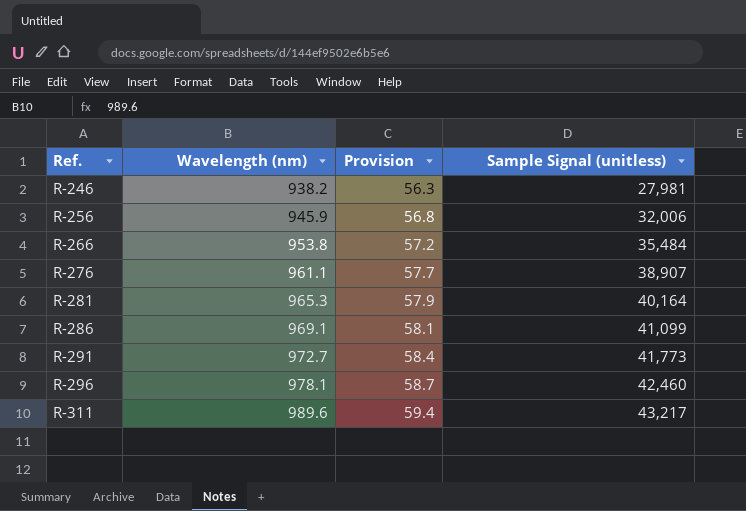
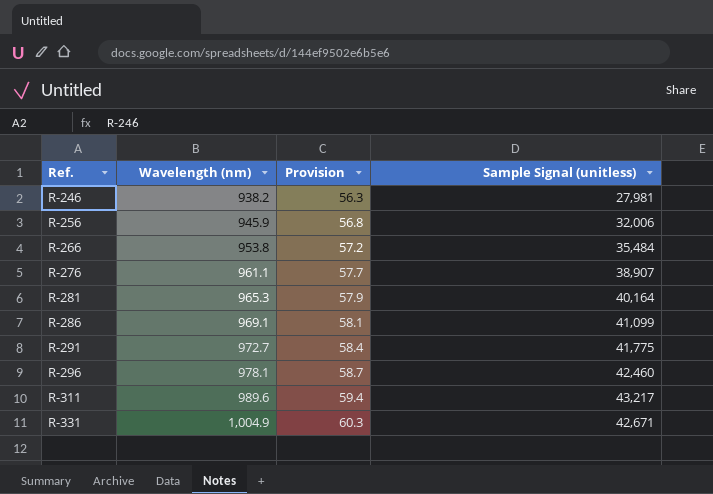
R-291 | Sample Signal (unitless): 41,773 -> 41,775
row R-331: none -> 1,004.9 | 60.3 | 42,671

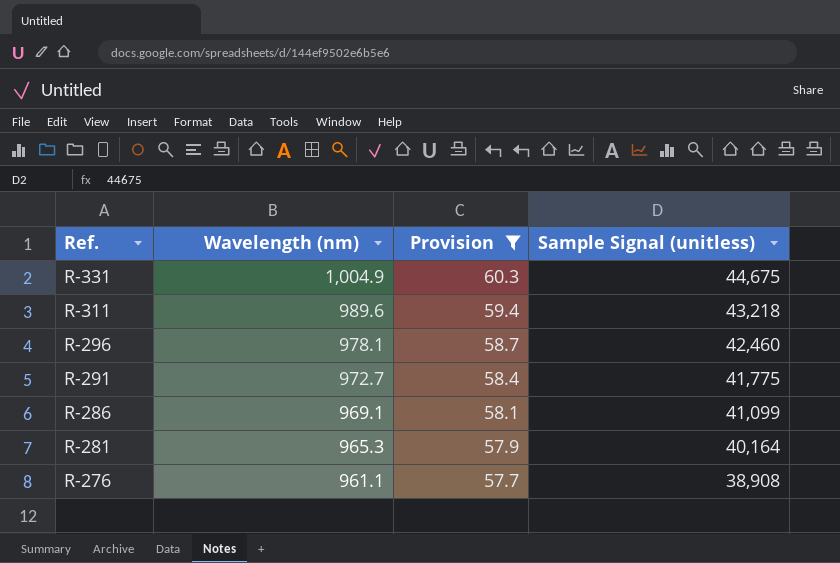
filter: none -> Provision >= 57.7
row order: Ref. ascending -> Ref. descending
R-331 | Sample Signal (unitless): 42,671 -> 44,675
R-311 | Sample Signal (unitless): 43,217 -> 43,218
R-276 | Sample Signal (unitless): 38,907 -> 38,908

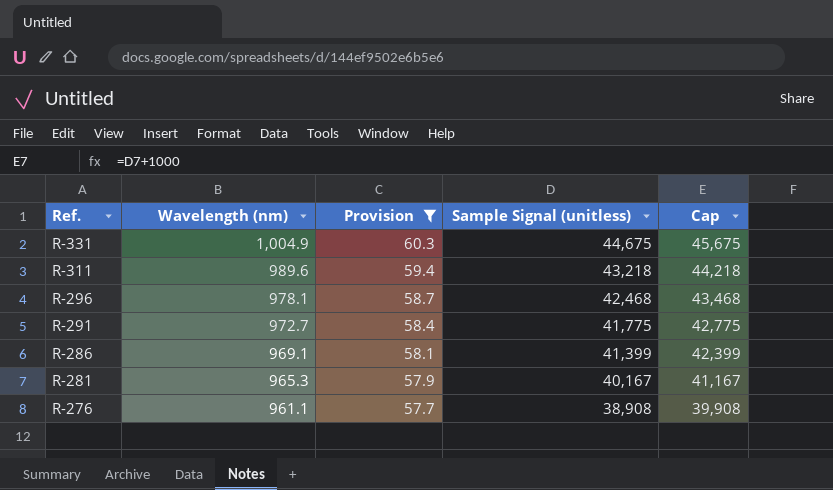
column Cap | formula: none -> [Sample Signal (unitless)] + 1000
R-296 | Sample Signal (unitless): 42,460 -> 42,468
R-286 | Sample Signal (unitless): 41,099 -> 41,399
R-281 | Sample Signal (unitless): 40,164 -> 40,167

